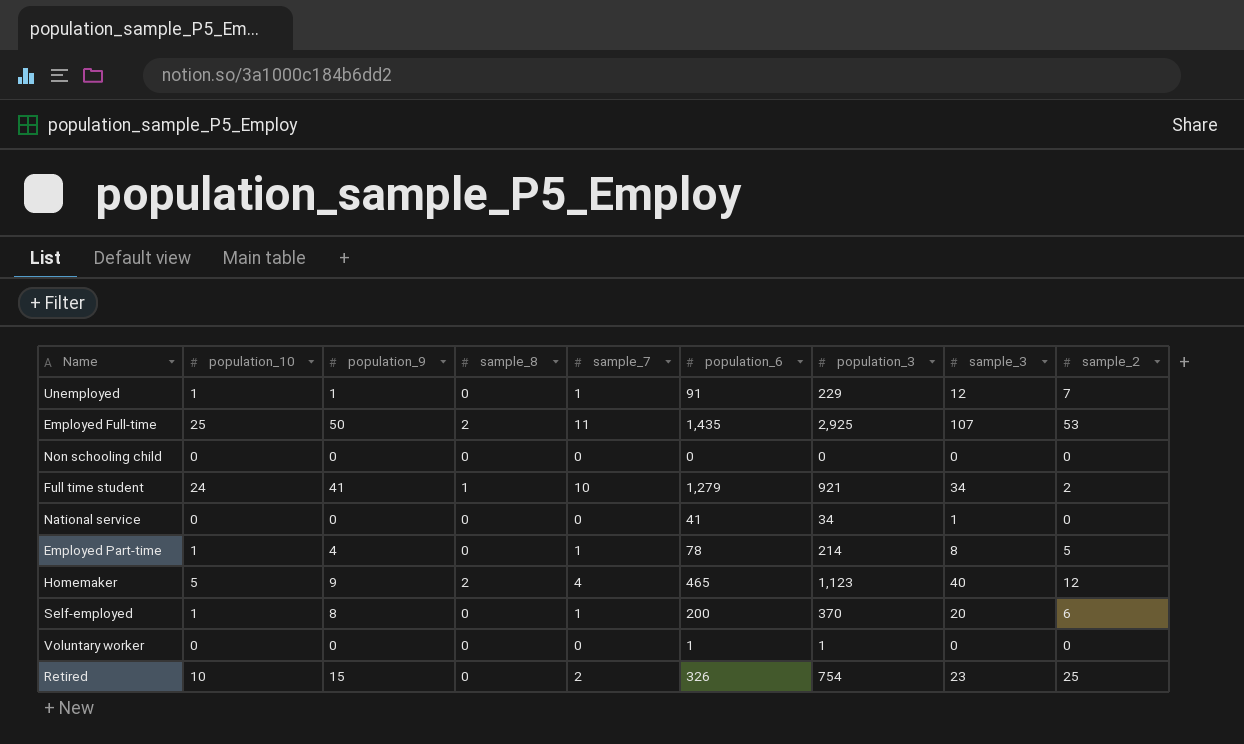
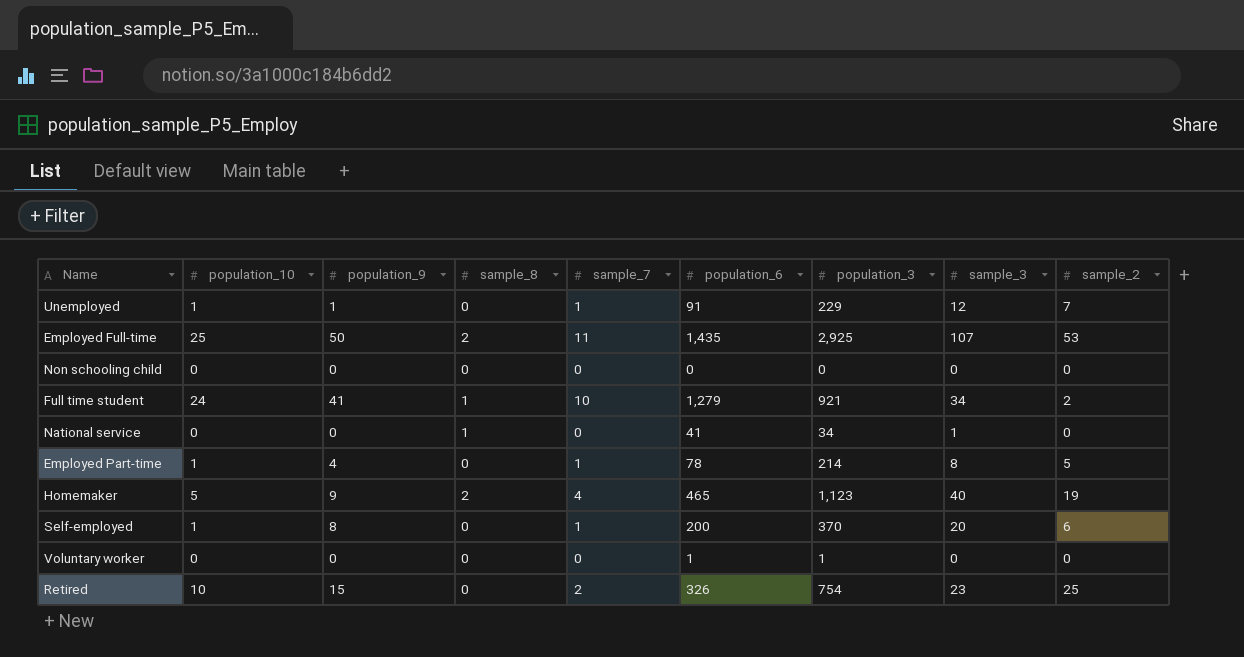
National service | sample_8: 0 -> 1
Homemaker | sample_2: 12 -> 19

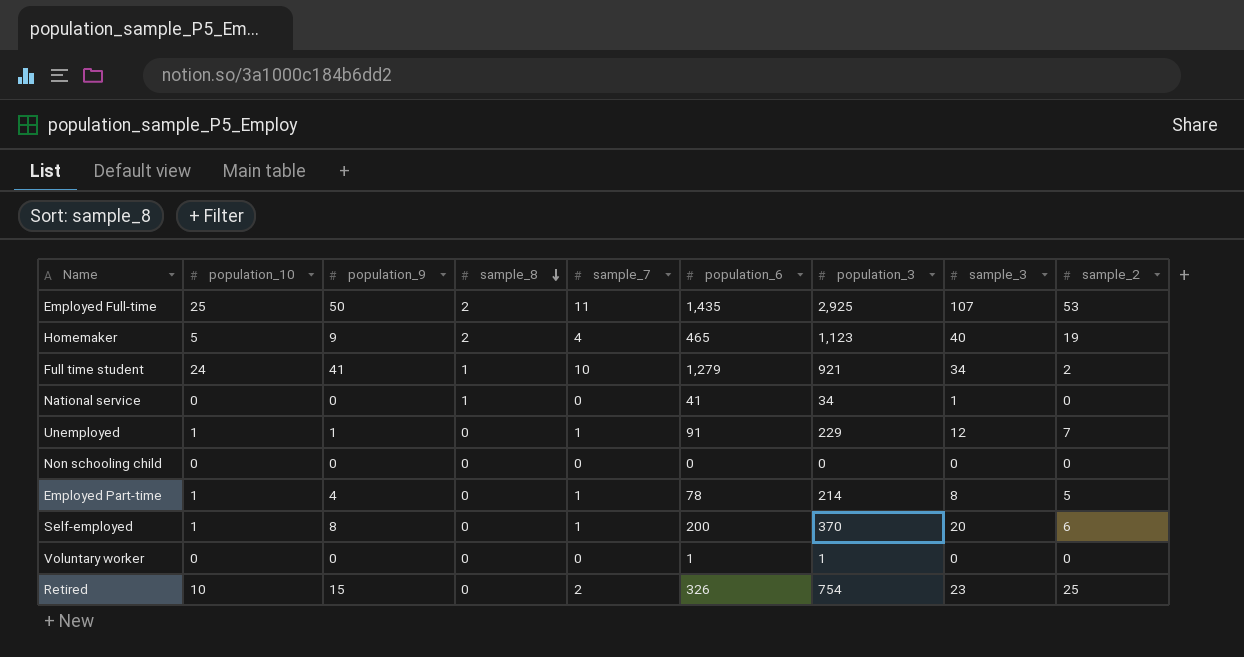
row order: none -> sample_8 descending

